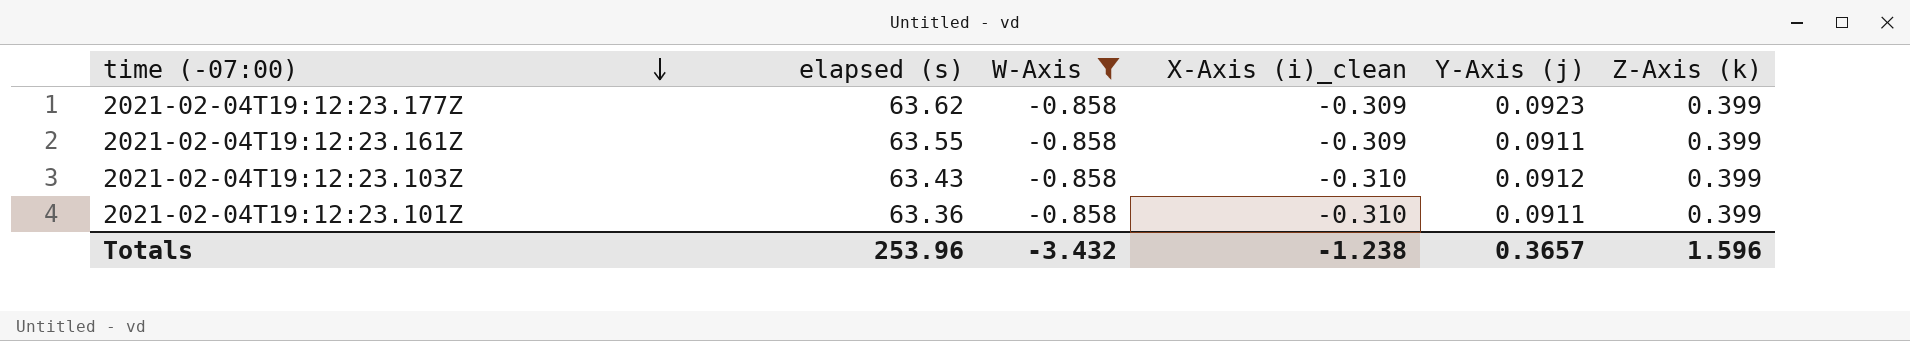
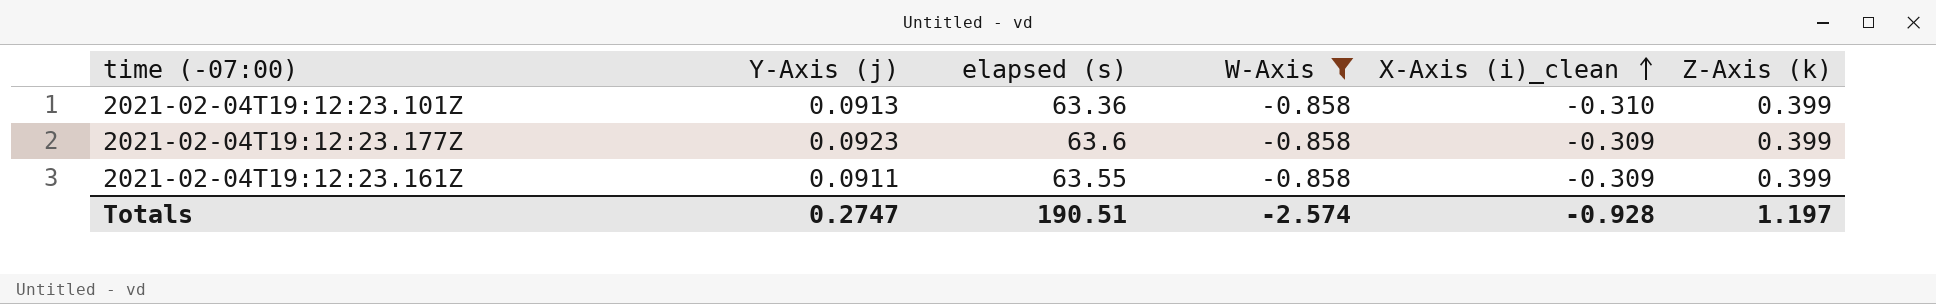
row order: time (-07:00) descending -> X-Axis (i)_clean ascending
column Y-Axis (j) | position: 5 -> 2
row 2021-02-04T19:12:23.103Z: 63.43 | -0.858 | -0.310 | 0.0912 | 0.399 -> none
2021-02-04T19:12:23.101Z | Y-Axis (j): 0.0911 -> 0.0913
2021-02-04T19:12:23.177Z | elapsed (s): 63.62 -> 63.6
Totals | Y-Axis (j): 0.3657 -> 0.2747
Totals | elapsed (s): 253.96 -> 190.51
Totals | W-Axis: -3.432 -> -2.574
Totals | X-Axis (i)_clean: -1.238 -> -0.928
Totals | Z-Axis (k): 1.596 -> 1.197

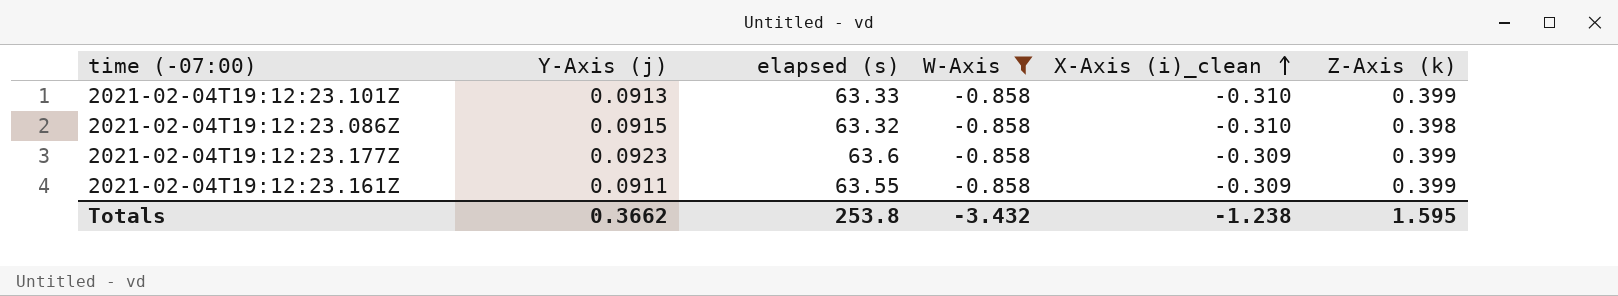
2021-02-04T19:12:23.101Z | elapsed (s): 63.36 -> 63.33
row 2021-02-04T19:12:23.086Z: none -> 0.0915 | 63.32 | -0.858 | -0.310 | 0.398
Totals | Y-Axis (j): 0.2747 -> 0.3662
Totals | elapsed (s): 190.51 -> 253.8
Totals | W-Axis: -2.574 -> -3.432
Totals | X-Axis (i)_clean: -0.928 -> -1.238
Totals | Z-Axis (k): 1.197 -> 1.595

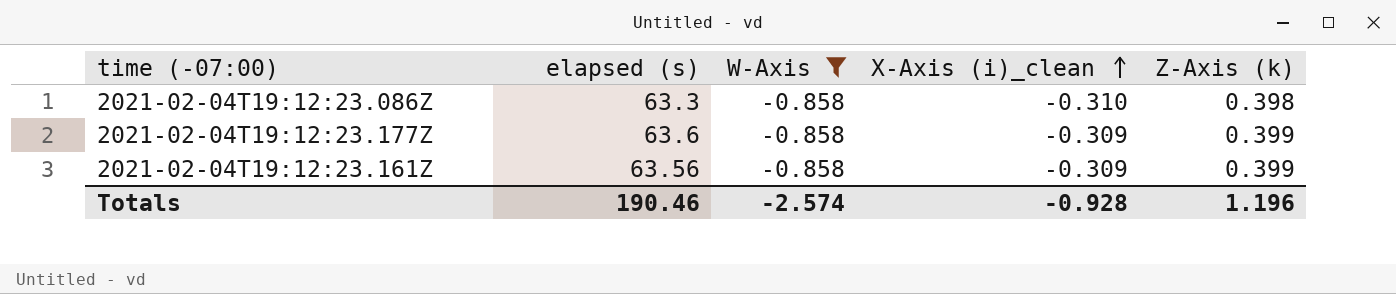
column Y-Axis (j) | position: 2 -> none
row 2021-02-04T19:12:23.101Z: 0.0913 | 63.33 | -0.858 | -0.310 | 0.399 -> none
2021-02-04T19:12:23.086Z | elapsed (s): 63.32 -> 63.3
2021-02-04T19:12:23.161Z | elapsed (s): 63.55 -> 63.56
Totals | elapsed (s): 253.8 -> 190.46
Totals | W-Axis: -3.432 -> -2.574
Totals | X-Axis (i)_clean: -1.238 -> -0.928
Totals | Z-Axis (k): 1.595 -> 1.196

